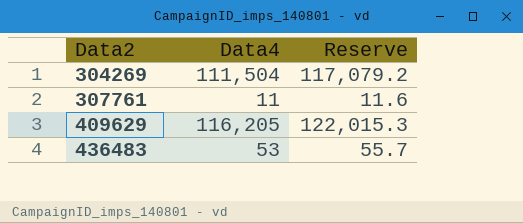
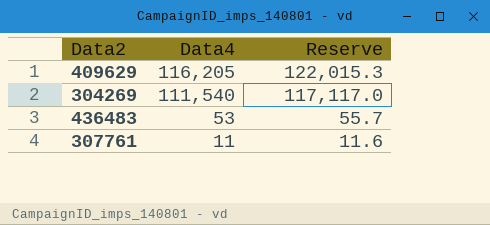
row order: Data2 ascending -> Data4 descending
304269 | Data4: 111,504 -> 111,540
304269 | Reserve: 117,079.2 -> 117,117.0

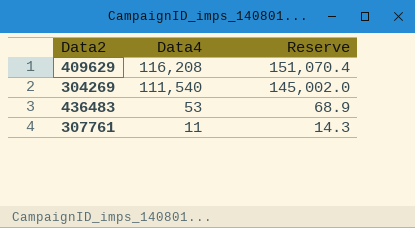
column Reserve | formula: [Data4] * 1.05 -> [Data4] * 1.3
409629 | Data4: 116,205 -> 116,208

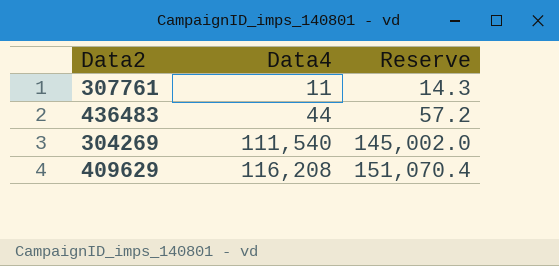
row order: Data4 descending -> Data4 ascending
436483 | Data4: 53 -> 44
436483 | Reserve: 68.9 -> 57.2

